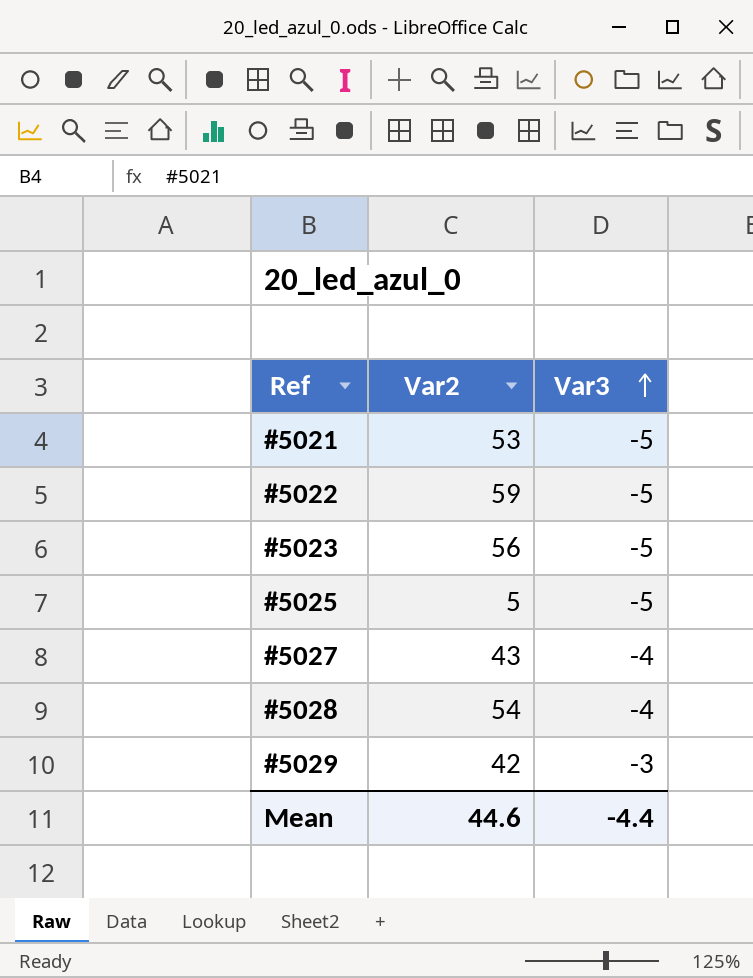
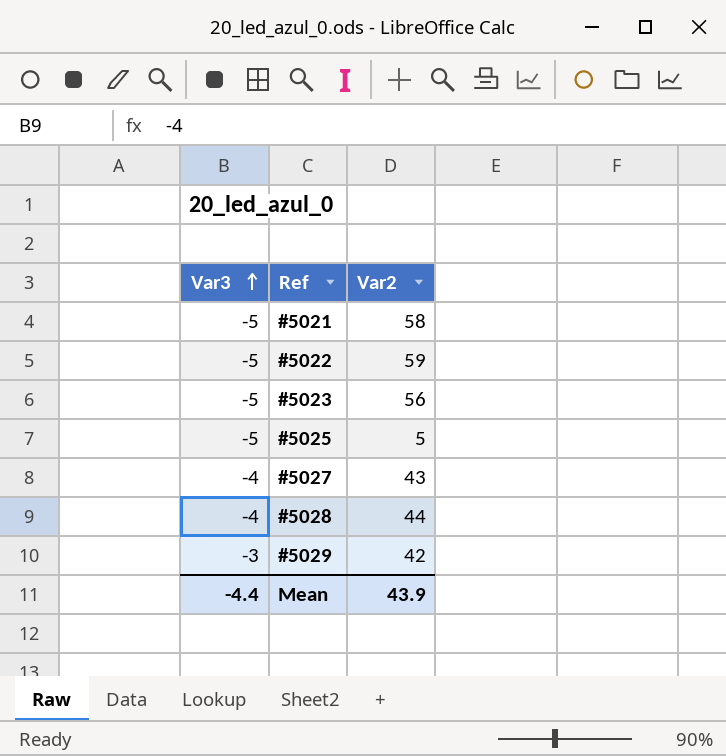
column Var3 | position: 3 -> 1
#5021 | Var2: 53 -> 58
#5028 | Var2: 54 -> 44
Mean | Var2: 44.6 -> 43.9

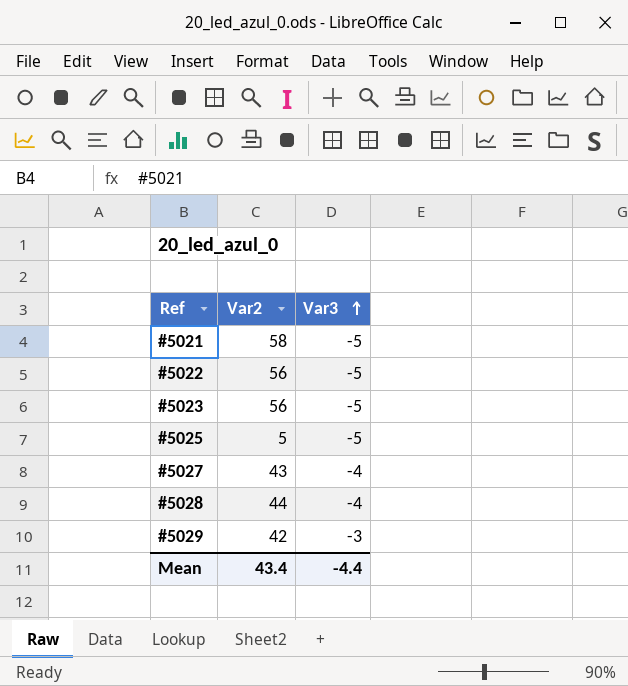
column Var3 | position: 1 -> 3
#5022 | Var2: 59 -> 56
Mean | Var2: 43.9 -> 43.4

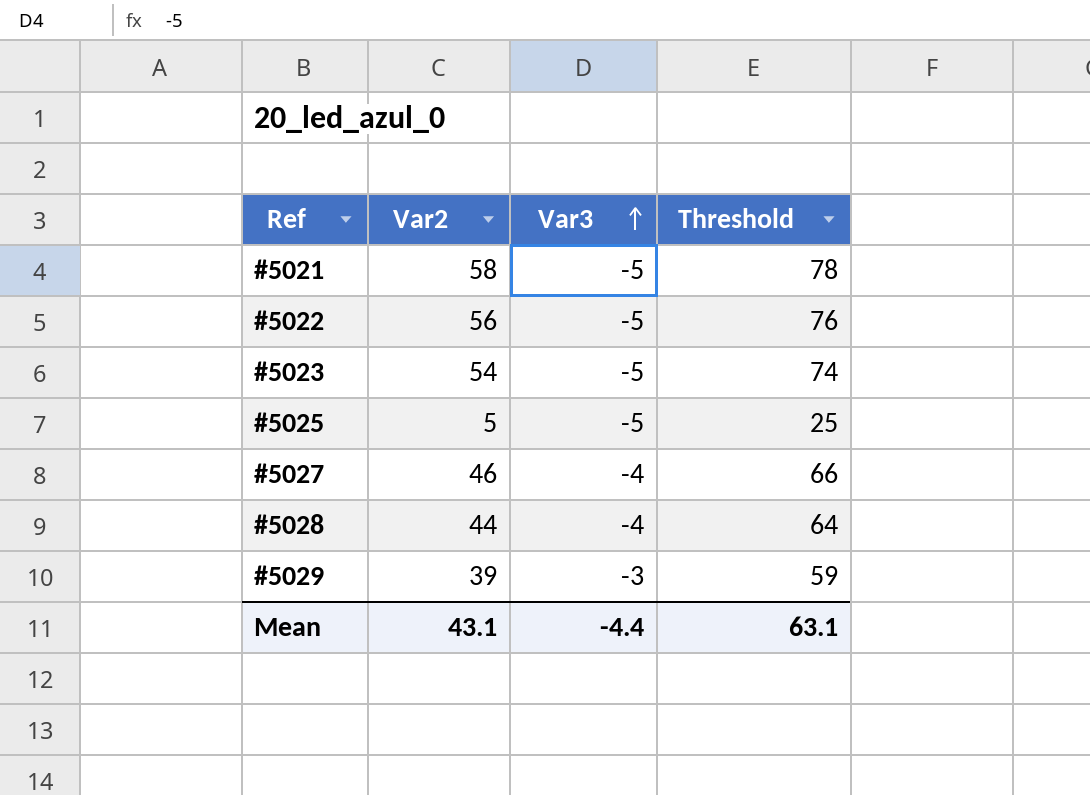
column Threshold | formula: none -> [Var2] + 20
#5023 | Var2: 56 -> 54
#5027 | Var2: 43 -> 46
#5029 | Var2: 42 -> 39
Mean | Var2: 43.4 -> 43.1

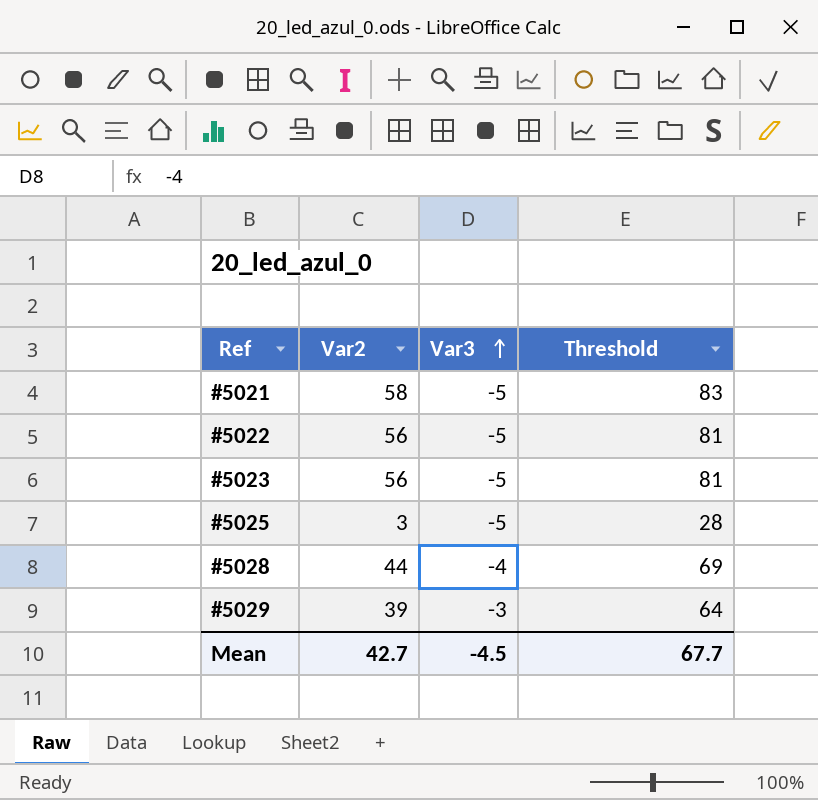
column Threshold | formula: [Var2] + 20 -> [Var2] + 25
row #5027: 46 | -4 | 66 -> none
#5023 | Var2: 54 -> 56
#5025 | Var2: 5 -> 3
Mean | Var2: 43.1 -> 42.7
Mean | Var3: -4.4 -> -4.5
Mean | Threshold: 63.1 -> 67.7

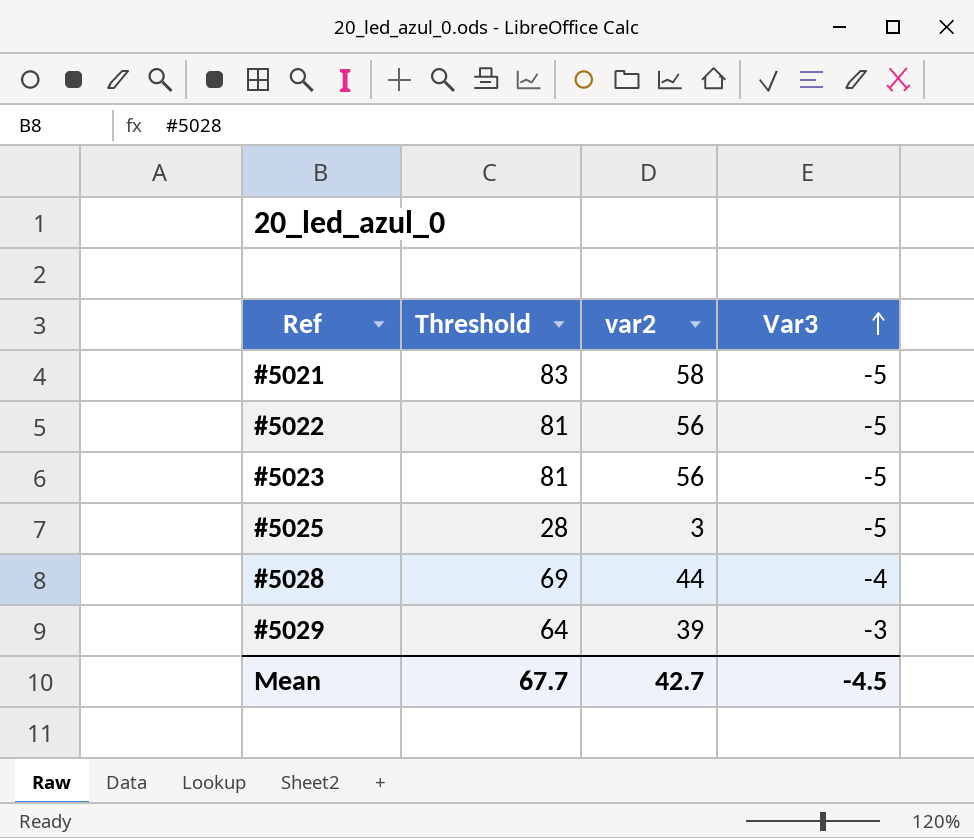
column Threshold | position: 4 -> 2
column name: Var2 -> var2

